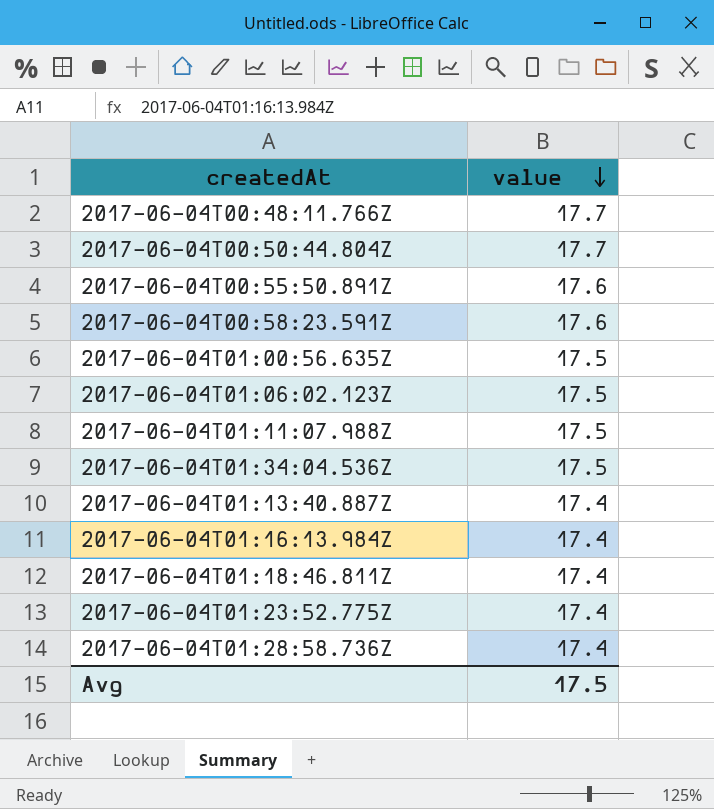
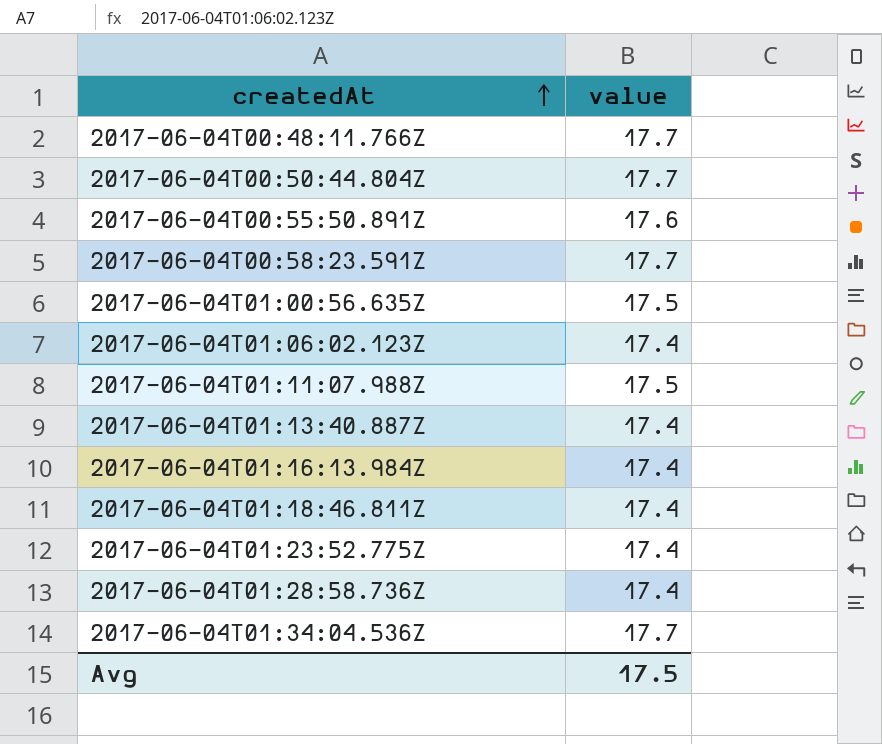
row order: value descending -> createdAt ascending
2017-06-04T00:58:23.591Z | value: 17.6 -> 17.7
2017-06-04T01:06:02.123Z | value: 17.5 -> 17.4
2017-06-04T01:34:04.536Z | value: 17.5 -> 17.7

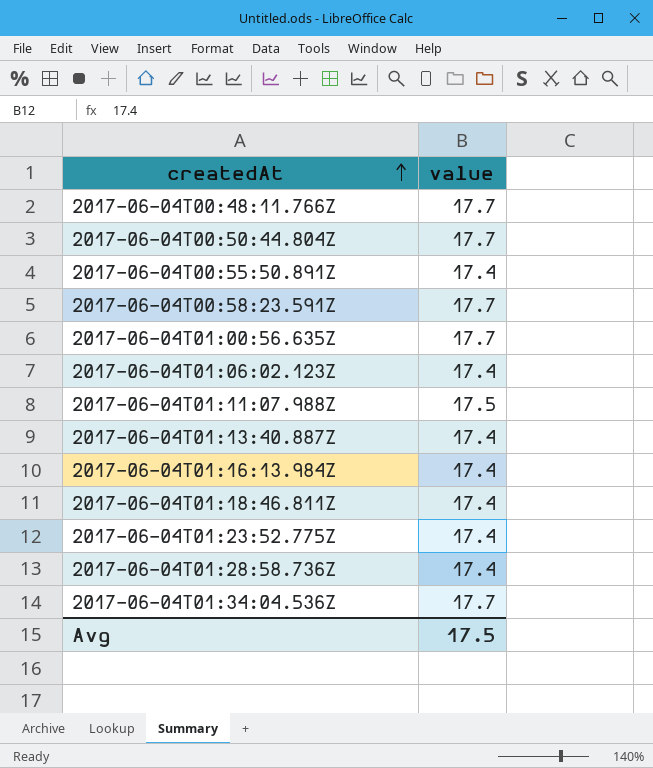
2017-06-04T00:55:50.891Z | value: 17.6 -> 17.4
2017-06-04T01:00:56.635Z | value: 17.5 -> 17.7

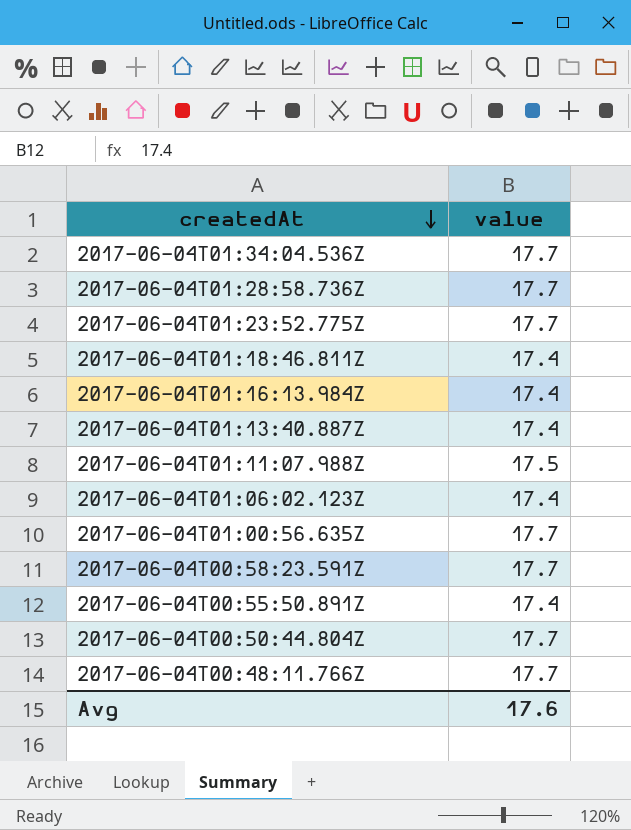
row order: createdAt ascending -> createdAt descending
2017-06-04T01:28:58.736Z | value: 17.4 -> 17.7
2017-06-04T01:23:52.775Z | value: 17.4 -> 17.7
Avg | value: 17.5 -> 17.6

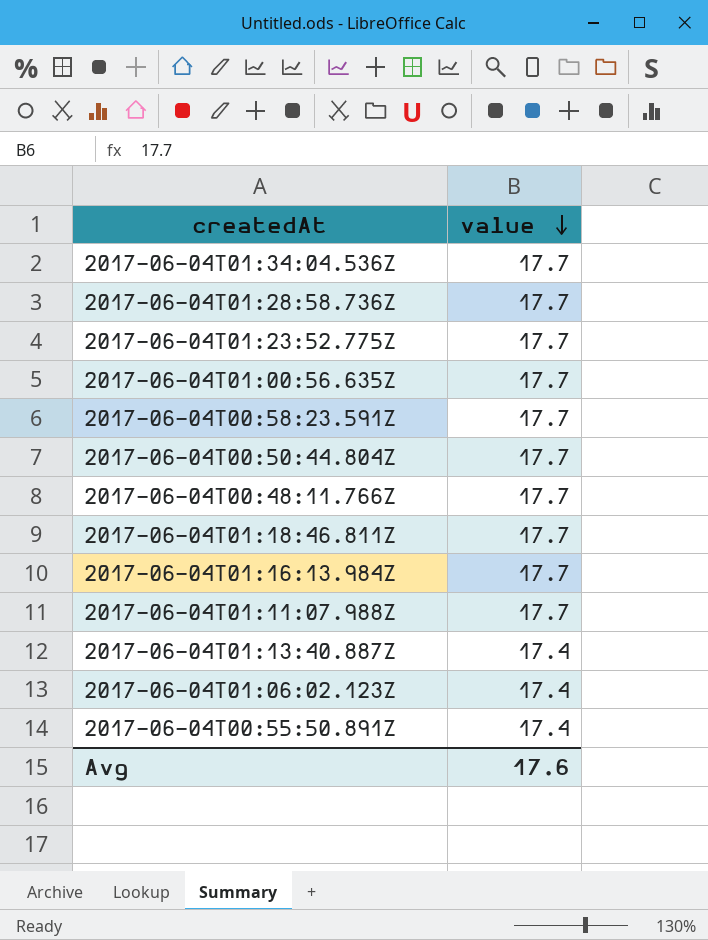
row order: createdAt descending -> value descending
2017-06-04T01:18:46.811Z | value: 17.4 -> 17.7
2017-06-04T01:16:13.984Z | value: 17.4 -> 17.7
2017-06-04T01:11:07.988Z | value: 17.5 -> 17.7

